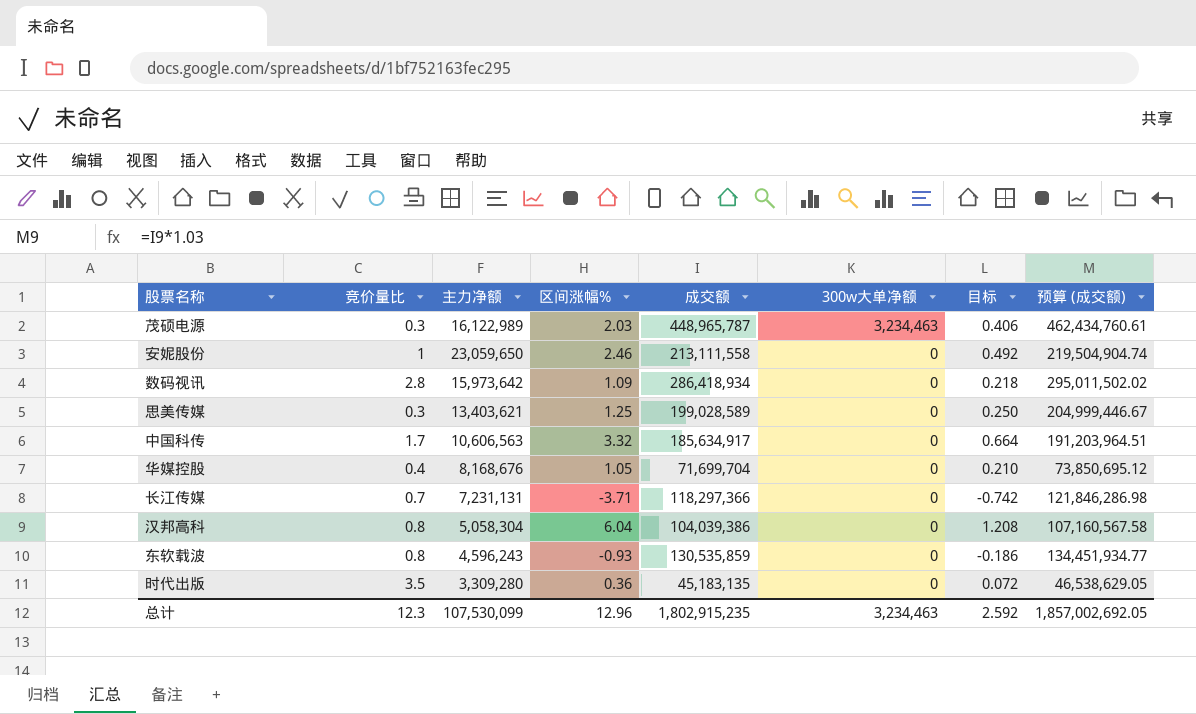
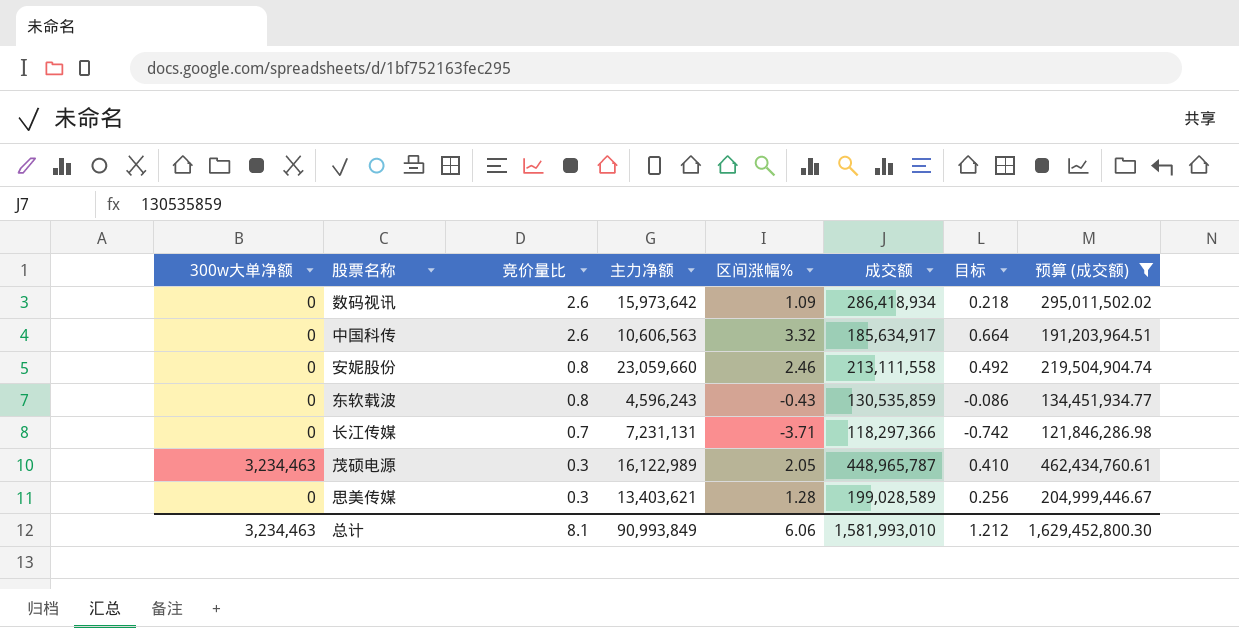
filter: none -> 预算 (成交额) >= 121,846,286.98
row order: 300w大单净额 descending -> 竞价量比 descending
column 300w大单净额 | position: 6 -> 1
数码视讯 | 竞价量比: 2.8 -> 2.6
中国科传 | 竞价量比: 1.7 -> 2.6
安妮股份 | 竞价量比: 1 -> 0.8
安妮股份 | 主力净额: 23,059,650 -> 23,059,660
东软载波 | 区间涨幅%: -0.93 -> -0.43
东软载波 | 目标: -0.186 -> -0.086
茂硕电源 | 区间涨幅%: 2.03 -> 2.05
茂硕电源 | 目标: 0.406 -> 0.410
思美传媒 | 区间涨幅%: 1.25 -> 1.28
思美传媒 | 目标: 0.250 -> 0.256
总计 | 竞价量比: 12.3 -> 8.1
总计 | 主力净额: 107,530,099 -> 90,993,849
总计 | 区间涨幅%: 12.96 -> 6.06
总计 | 成交额: 1,802,915,235 -> 1,581,993,010
总计 | 目标: 2.592 -> 1.212
总计 | 预算 (成交额): 1,857,002,692.05 -> 1,629,452,800.30

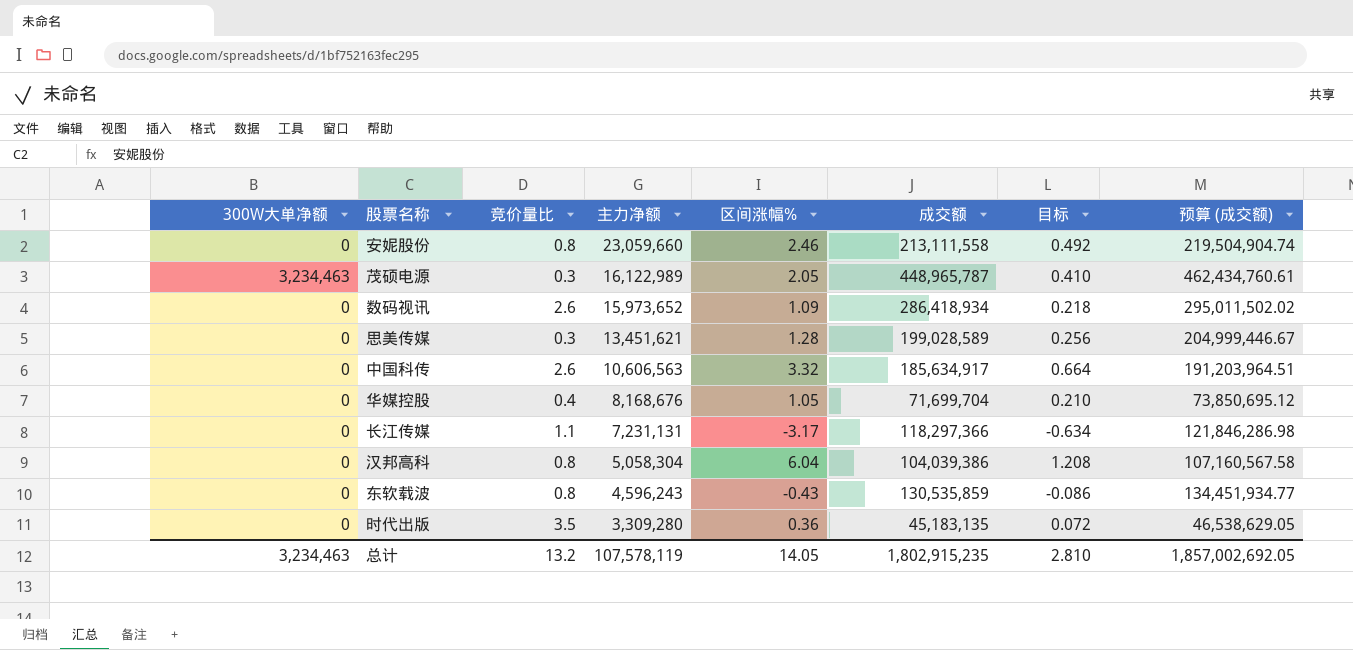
filter: 预算 (成交额) >= 121,846,286.98 -> none
row order: 竞价量比 descending -> 主力净额 descending
column name: 300w大单净额 -> 300W大单净额
数码视讯 | 主力净额: 15,973,642 -> 15,973,652
思美传媒 | 主力净额: 13,403,621 -> 13,451,621
长江传媒 | 竞价量比: 0.7 -> 1.1
长江传媒 | 区间涨幅%: -3.71 -> -3.17
长江传媒 | 目标: -0.742 -> -0.634
总计 | 竞价量比: 8.1 -> 13.2
总计 | 主力净额: 90,993,849 -> 107,578,119
总计 | 区间涨幅%: 6.06 -> 14.05
总计 | 成交额: 1,581,993,010 -> 1,802,915,235
总计 | 目标: 1.212 -> 2.810
总计 | 预算 (成交额): 1,629,452,800.30 -> 1,857,002,692.05

